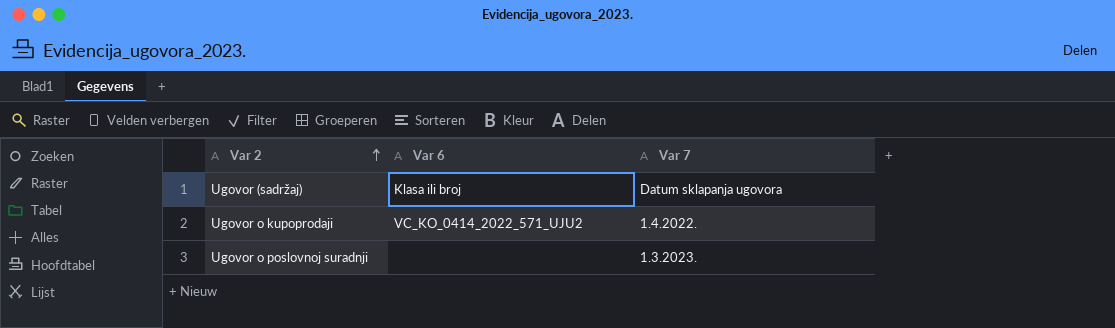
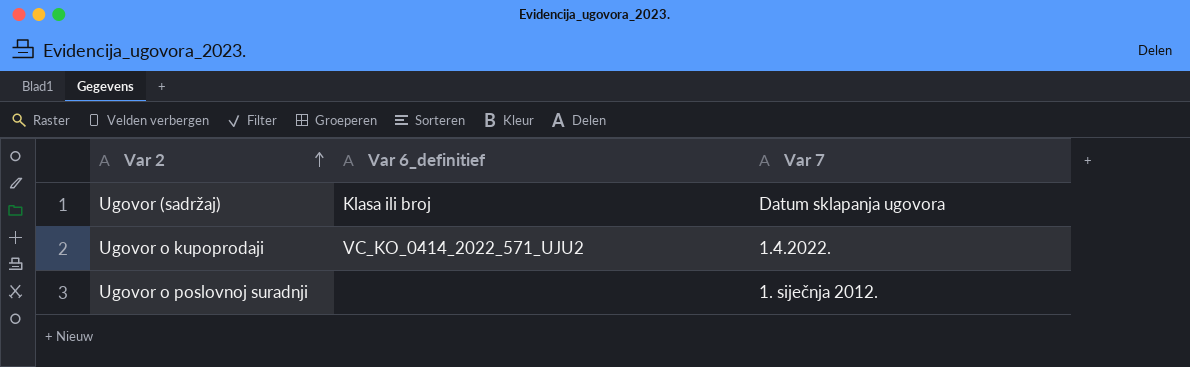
column name: Var 6 -> Var 6_definitief
Ugovor o poslovnoj suradnji | Var 7: 1.3.2023. -> 1. siječnja 2012.

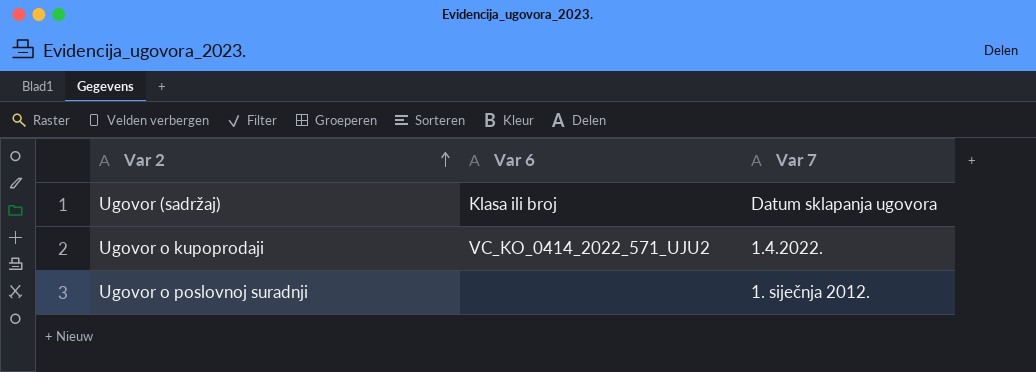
column name: Var 6_definitief -> Var 6

